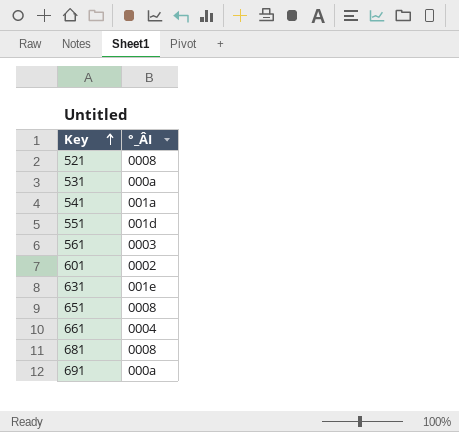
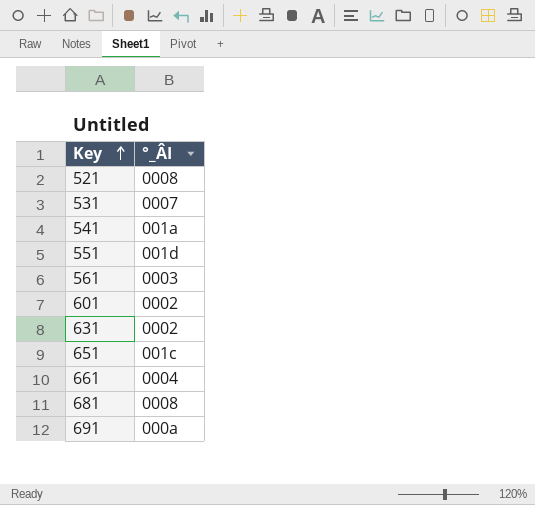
531 | °_ÂI: 000a -> 0007
631 | °_ÂI: 001e -> 0002
651 | °_ÂI: 0008 -> 001c

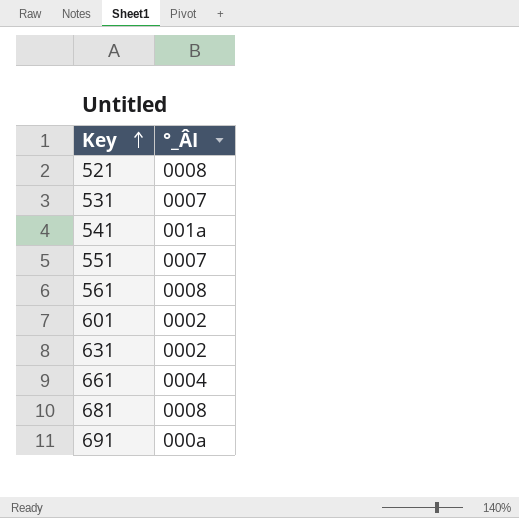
row 651: 001c -> none
551 | °_ÂI: 001d -> 0007
561 | °_ÂI: 0003 -> 0008

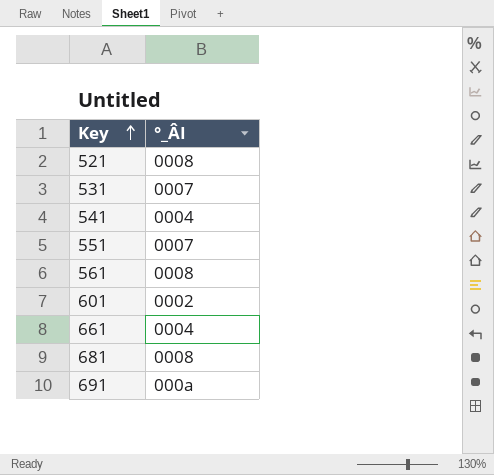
row 631: 0002 -> none
541 | °_ÂI: 001a -> 0004

